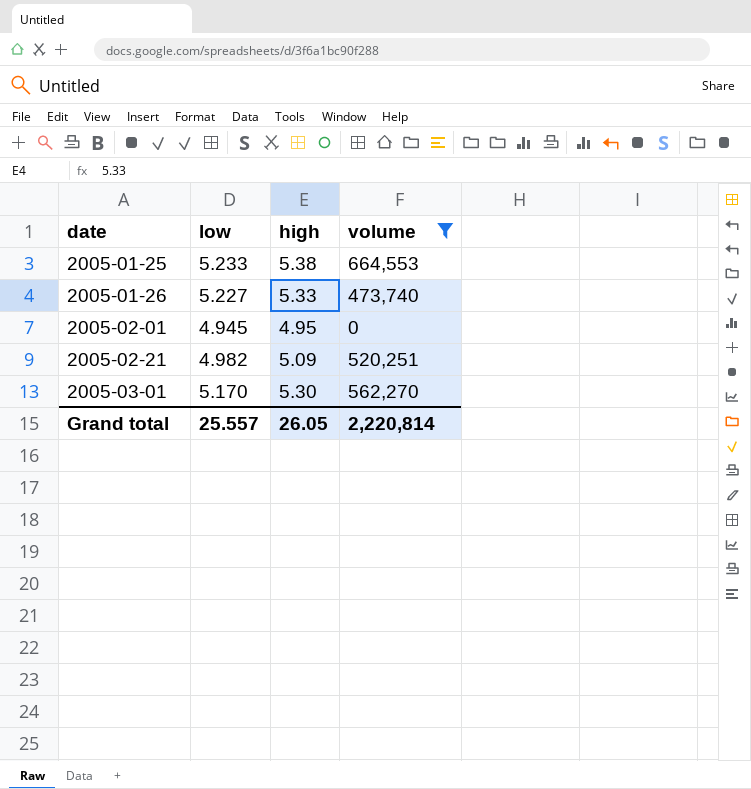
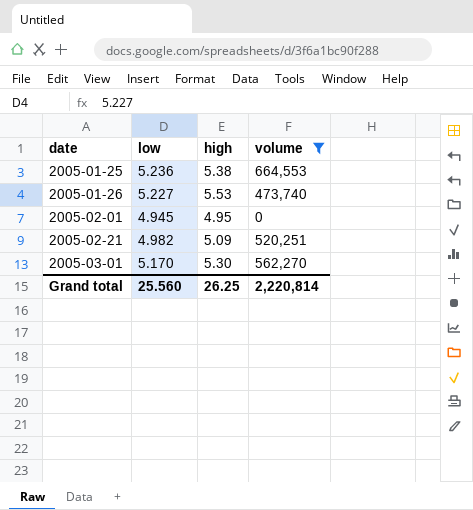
2005-01-25 | low: 5.233 -> 5.236
2005-01-26 | high: 5.33 -> 5.53
Grand total | low: 25.557 -> 25.560
Grand total | high: 26.05 -> 26.25

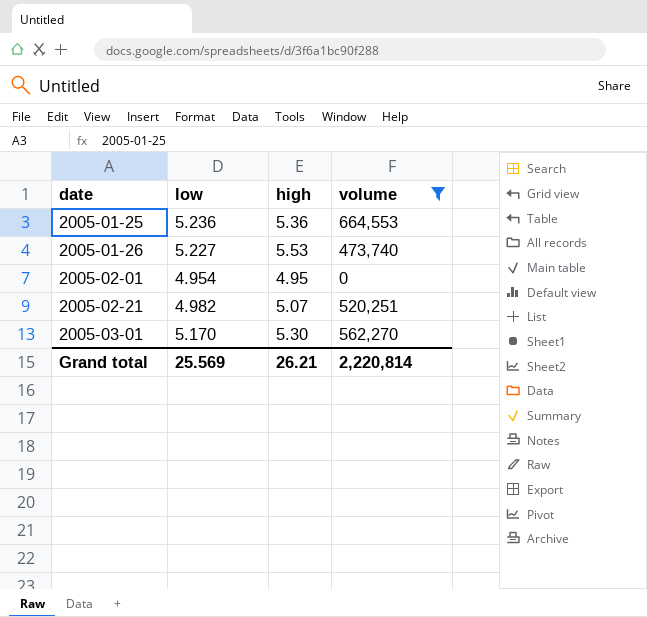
2005-01-25 | high: 5.38 -> 5.36
2005-02-01 | low: 4.945 -> 4.954
2005-02-21 | high: 5.09 -> 5.07
Grand total | low: 25.560 -> 25.569
Grand total | high: 26.25 -> 26.21

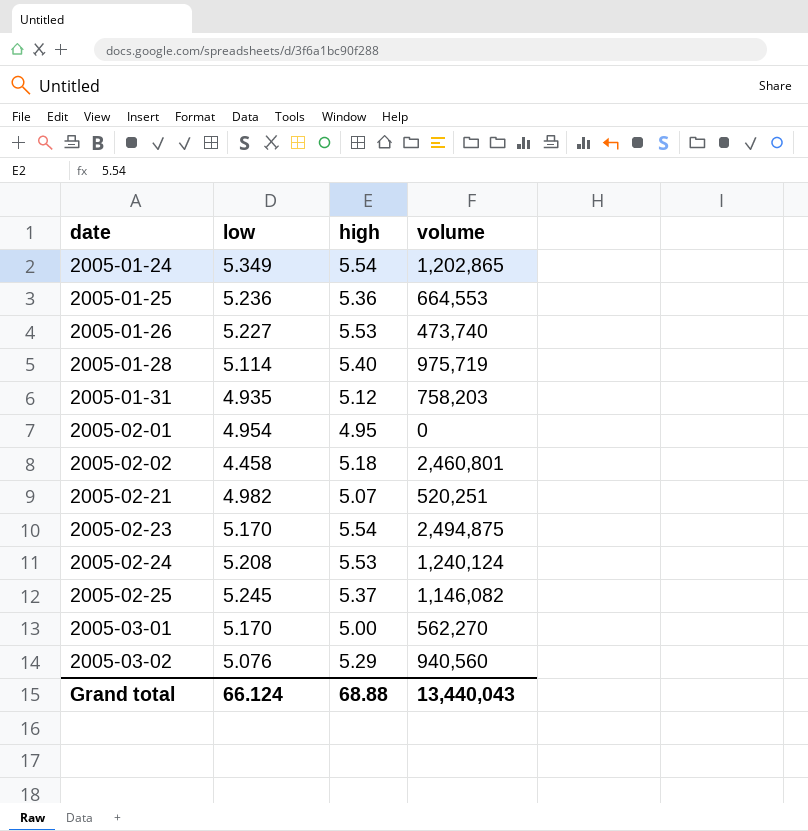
filter: volume <= 664,553 -> none
2005-03-01 | high: 5.30 -> 5.00
Grand total | low: 25.569 -> 66.124
Grand total | high: 26.21 -> 68.88
Grand total | volume: 2,220,814 -> 13,440,043

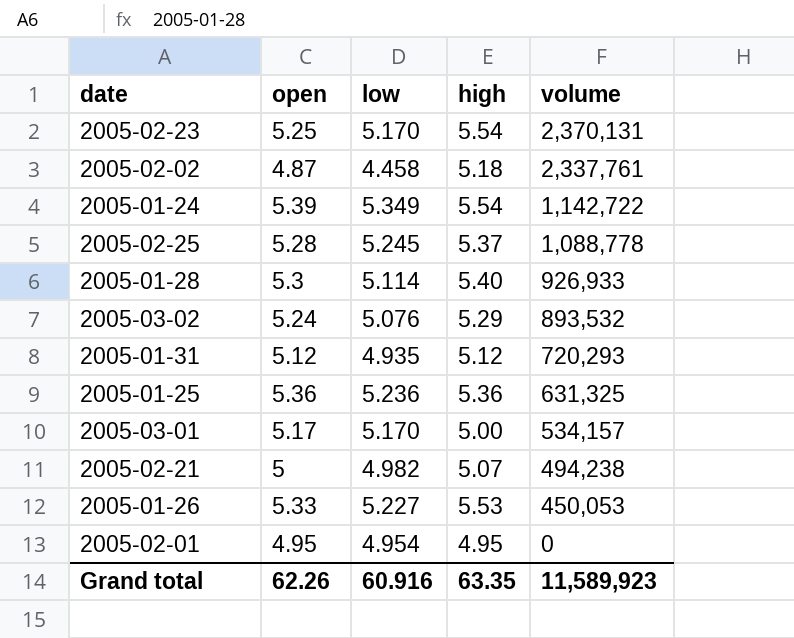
row order: date ascending -> volume descending
column open | position: none -> 2
row 2005-02-24: 5.208 | 5.53 | 1,240,124 -> none
2005-02-23 | volume: 2,494,875 -> 2,370,131
2005-02-02 | volume: 2,460,801 -> 2,337,761
2005-01-24 | volume: 1,202,865 -> 1,142,722
2005-02-25 | volume: 1,146,082 -> 1,088,778
2005-01-28 | volume: 975,719 -> 926,933
2005-03-02 | volume: 940,560 -> 893,532
2005-01-31 | volume: 758,203 -> 720,293
2005-01-25 | volume: 664,553 -> 631,325
2005-03-01 | volume: 562,270 -> 534,157
2005-02-21 | volume: 520,251 -> 494,238
2005-01-26 | volume: 473,740 -> 450,053
Grand total | low: 66.124 -> 60.916
Grand total | high: 68.88 -> 63.35
Grand total | volume: 13,440,043 -> 11,589,923

